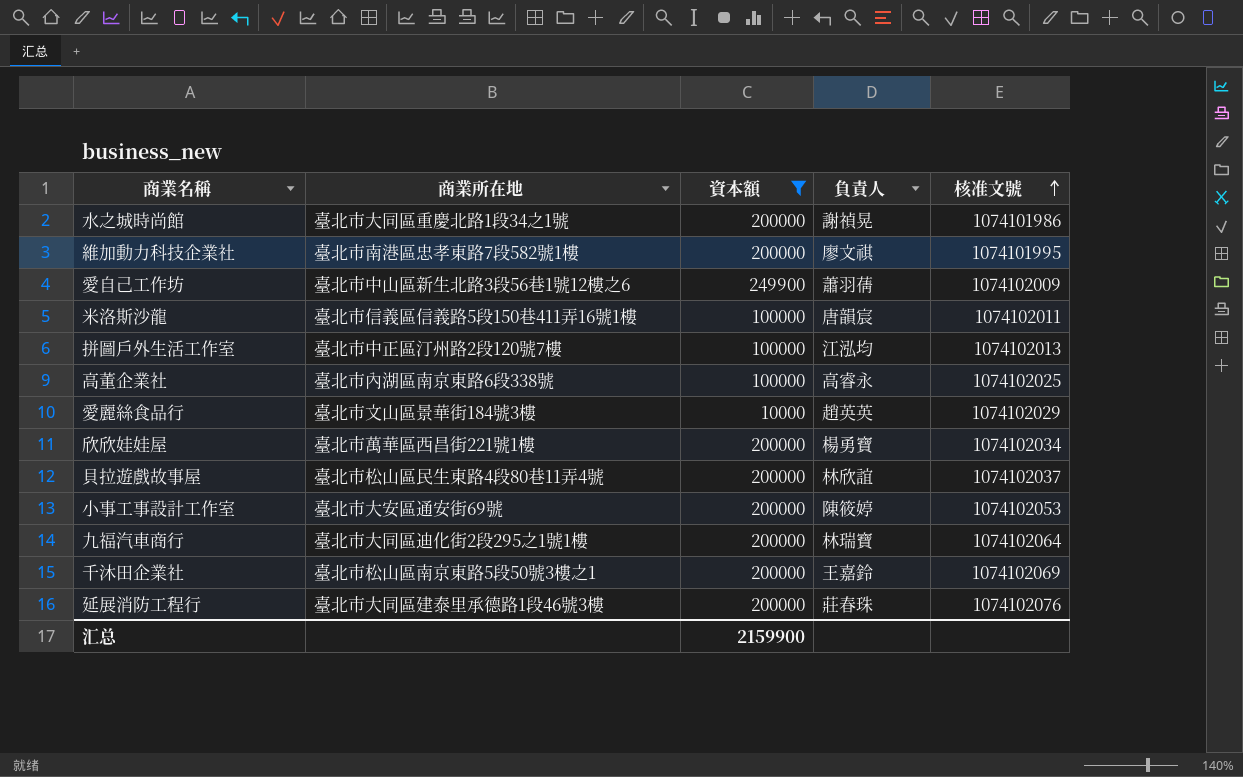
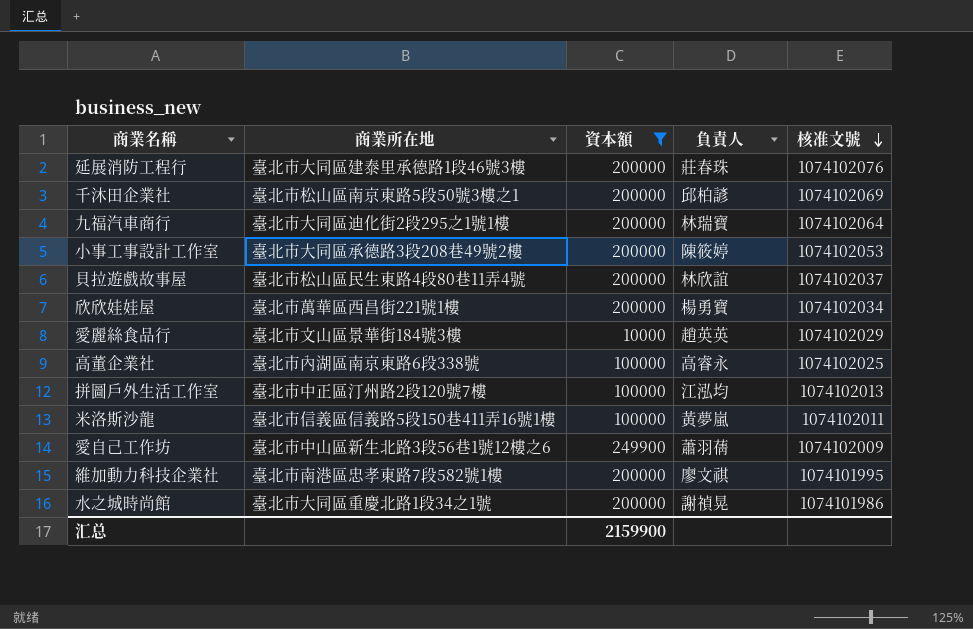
row order: 核准文號 ascending -> 核准文號 descending
千沐田企業社 | 負責人: 王嘉鈴 -> 邱柏諺
小事工事設計工作室 | 商業所在地: 臺北市大安區通安街69號 -> 臺北市大同區承德路3段208巷49號2樓
米洛斯沙龍 | 負責人: 唐韻宸 -> 黃夢嵐

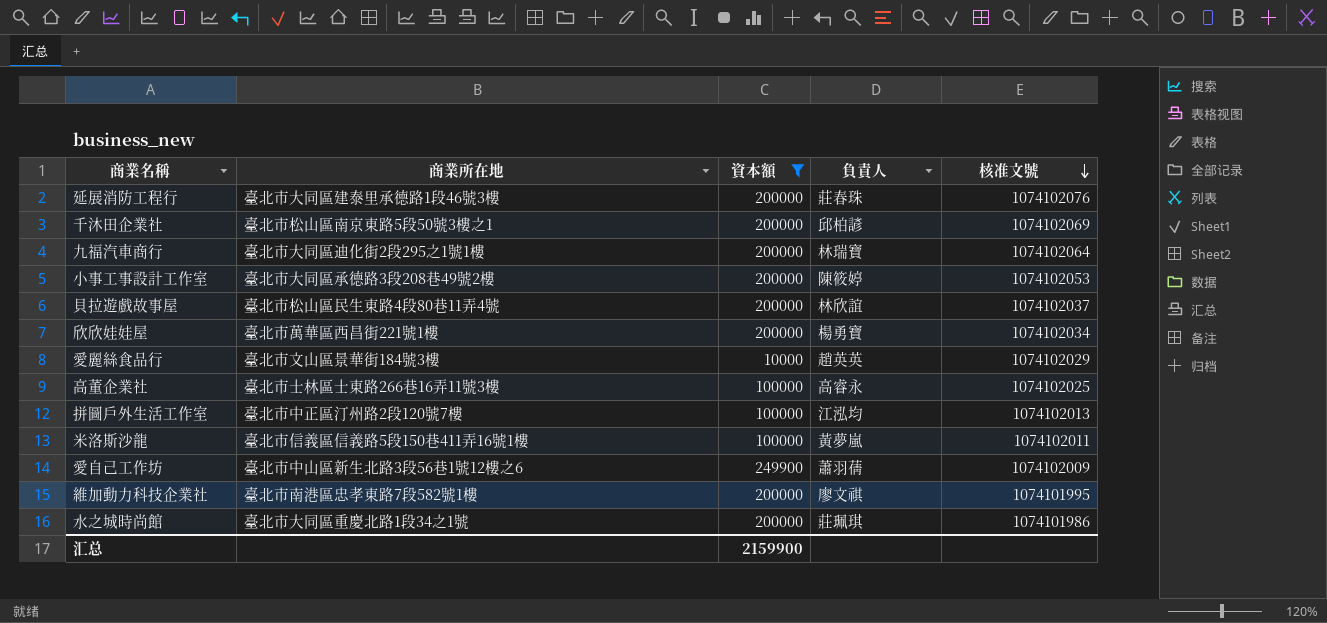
高董企業社 | 商業所在地: 臺北市內湖區南京東路6段338號 -> 臺北市士林區士東路266巷16弄11號3樓
水之城時尚館 | 負責人: 謝禎晃 -> 莊珮琪

